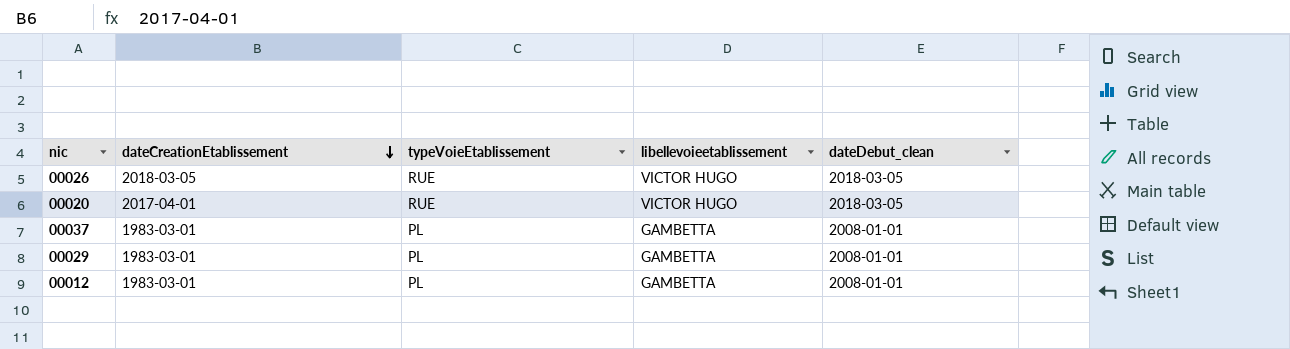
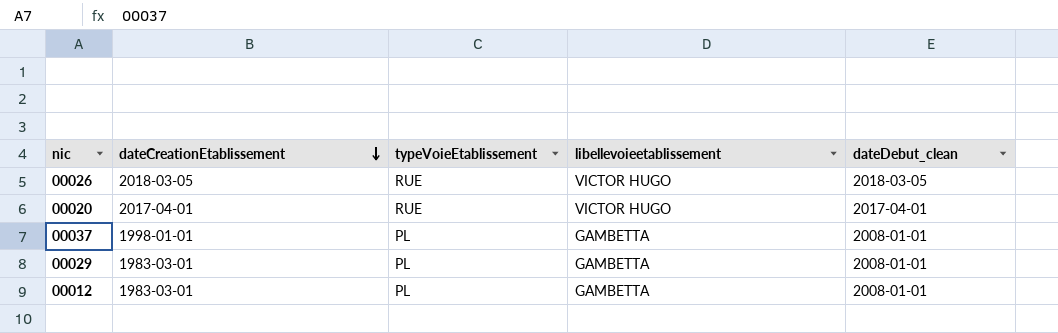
00020 | dateDebut_clean: 2018-03-05 -> 2017-04-01
00037 | dateCreationEtablissement: 1983-03-01 -> 1998-01-01

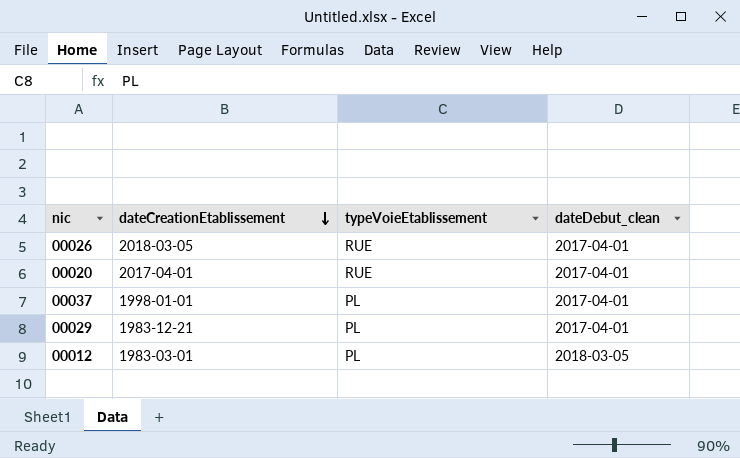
column libellevoieetablissement | position: 4 -> none
00026 | dateDebut_clean: 2018-03-05 -> 2017-04-01
00037 | dateDebut_clean: 2008-01-01 -> 2017-04-01
00029 | dateCreationEtablissement: 1983-03-01 -> 1983-12-21
00029 | dateDebut_clean: 2008-01-01 -> 2017-04-01
00012 | dateDebut_clean: 2008-01-01 -> 2018-03-05

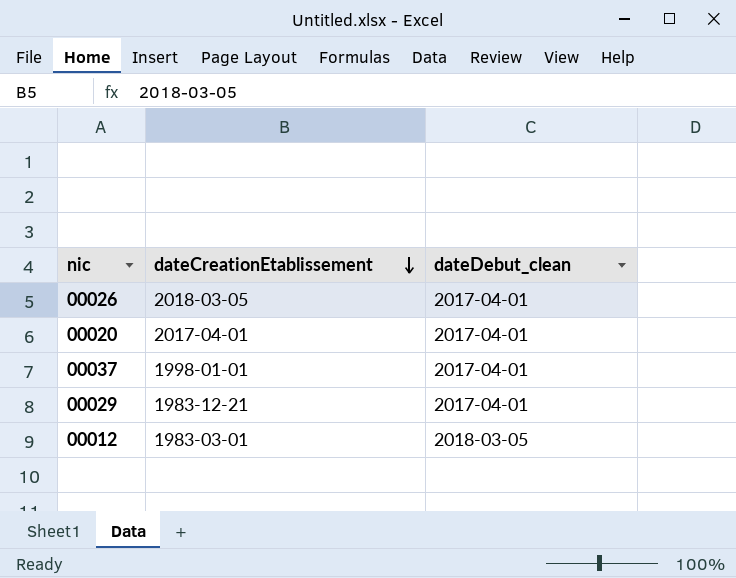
column typeVoieEtablissement | position: 3 -> none

